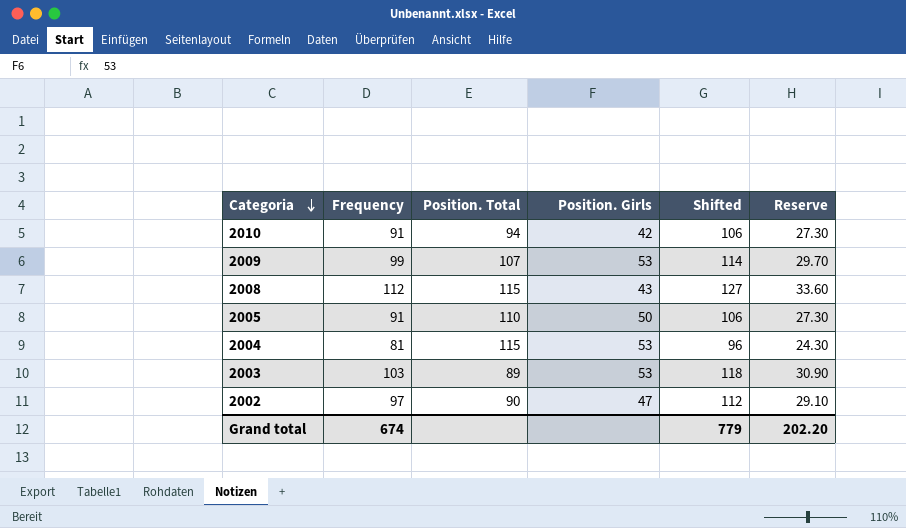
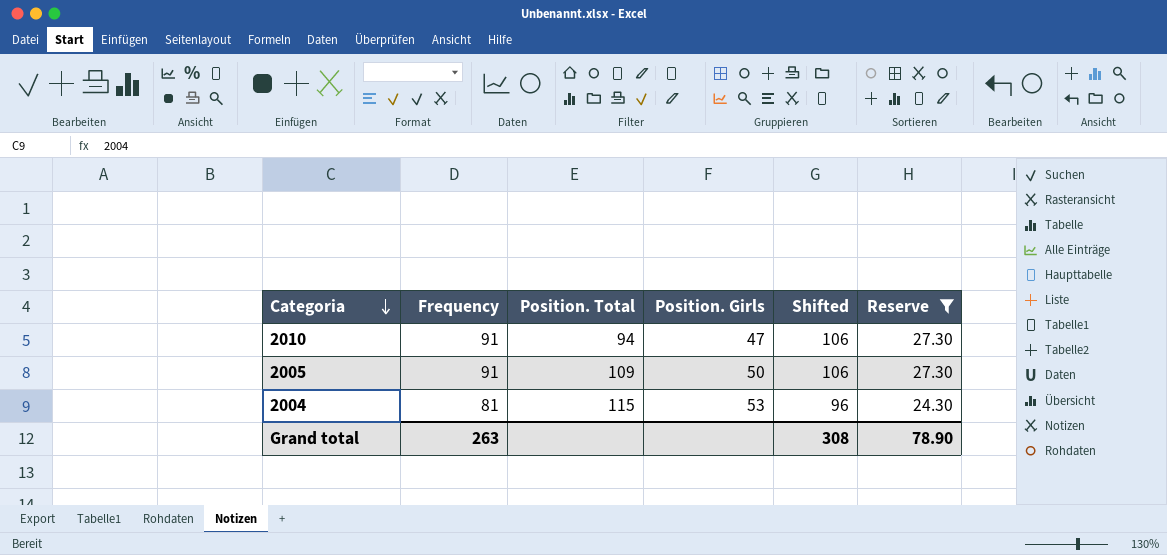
filter: none -> Reserve <= 27.30
2010 | Position. Girls: 42 -> 47
2005 | Position. Total: 110 -> 109
Grand total | Frequency: 674 -> 263
Grand total | Shifted: 779 -> 308
Grand total | Reserve: 202.20 -> 78.90

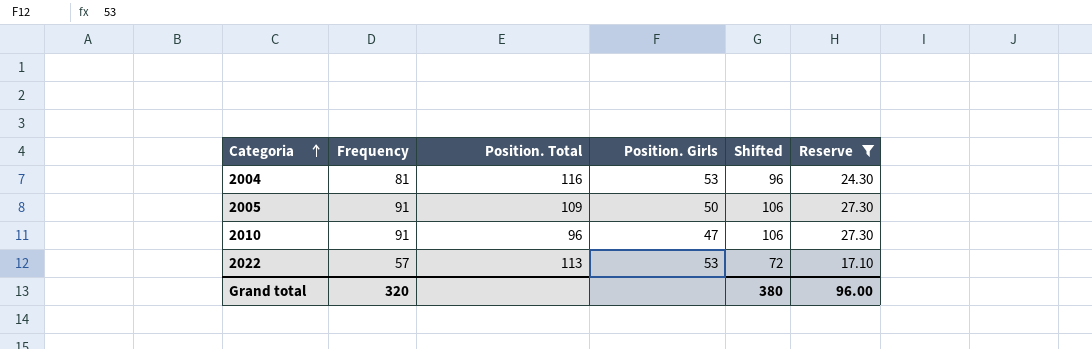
row order: Categoria descending -> Categoria ascending
2004 | Position. Total: 115 -> 116
2010 | Position. Total: 94 -> 96
row 2022: none -> 57 | 113 | 53 | 72 | 17.10
Grand total | Frequency: 263 -> 320
Grand total | Shifted: 308 -> 380
Grand total | Reserve: 78.90 -> 96.00

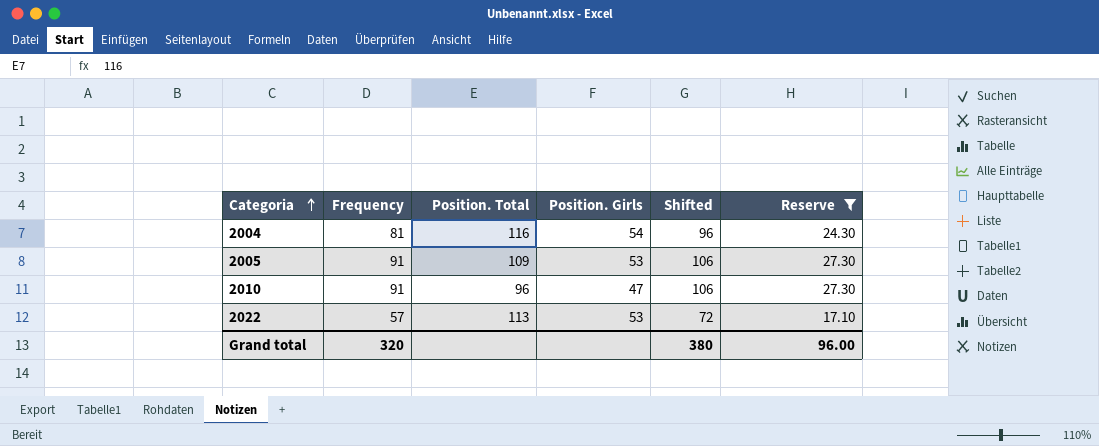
2004 | Position. Girls: 53 -> 54
2005 | Position. Girls: 50 -> 53

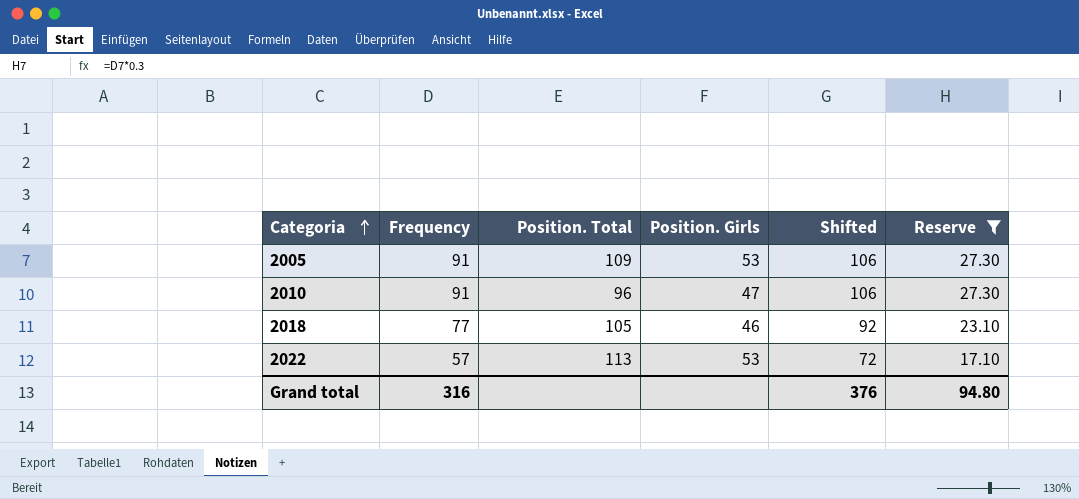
row 2004: 81 | 116 | 54 | 96 | 24.30 -> none
row 2018: none -> 77 | 105 | 46 | 92 | 23.10
Grand total | Frequency: 320 -> 316
Grand total | Shifted: 380 -> 376
Grand total | Reserve: 96.00 -> 94.80

